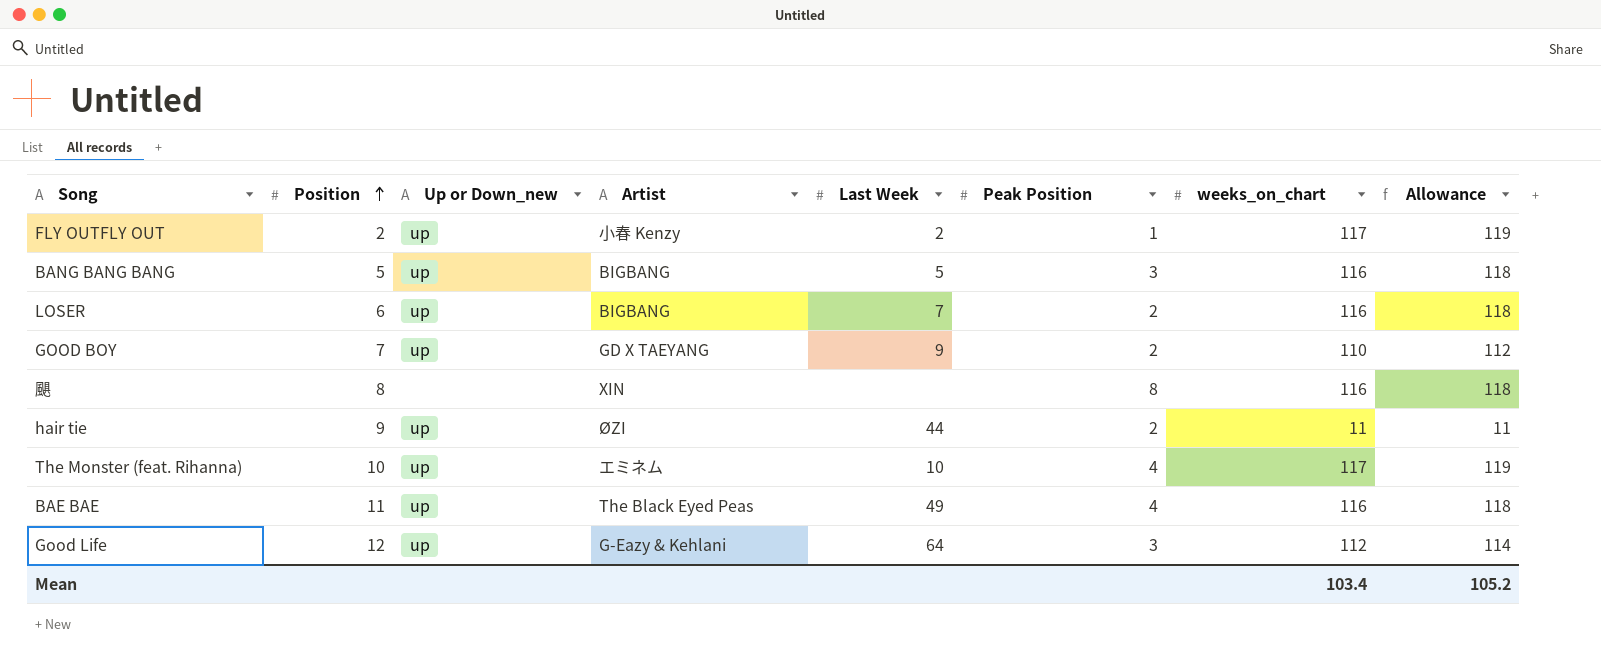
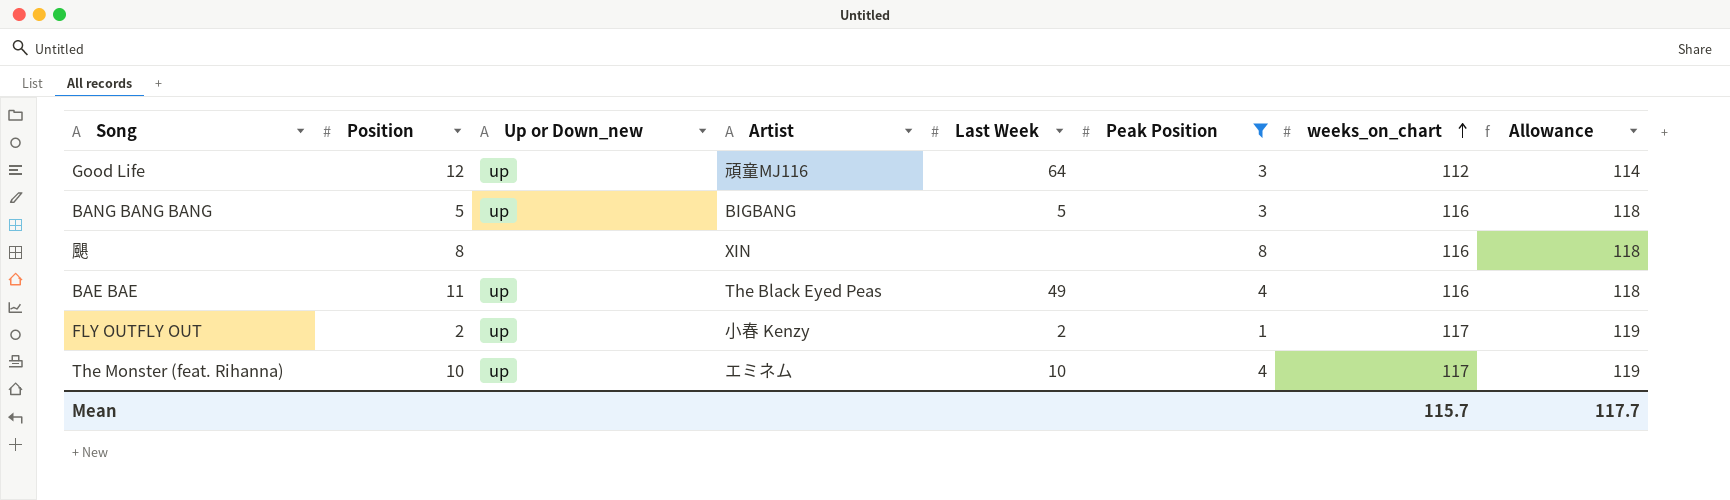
filter: none -> Peak Position != 2
row order: Position ascending -> weeks_on_chart ascending
Good Life | Artist: G-Eazy & Kehlani -> 頑童MJ116
Mean | weeks_on_chart: 103.4 -> 115.7
Mean | Allowance: 105.2 -> 117.7

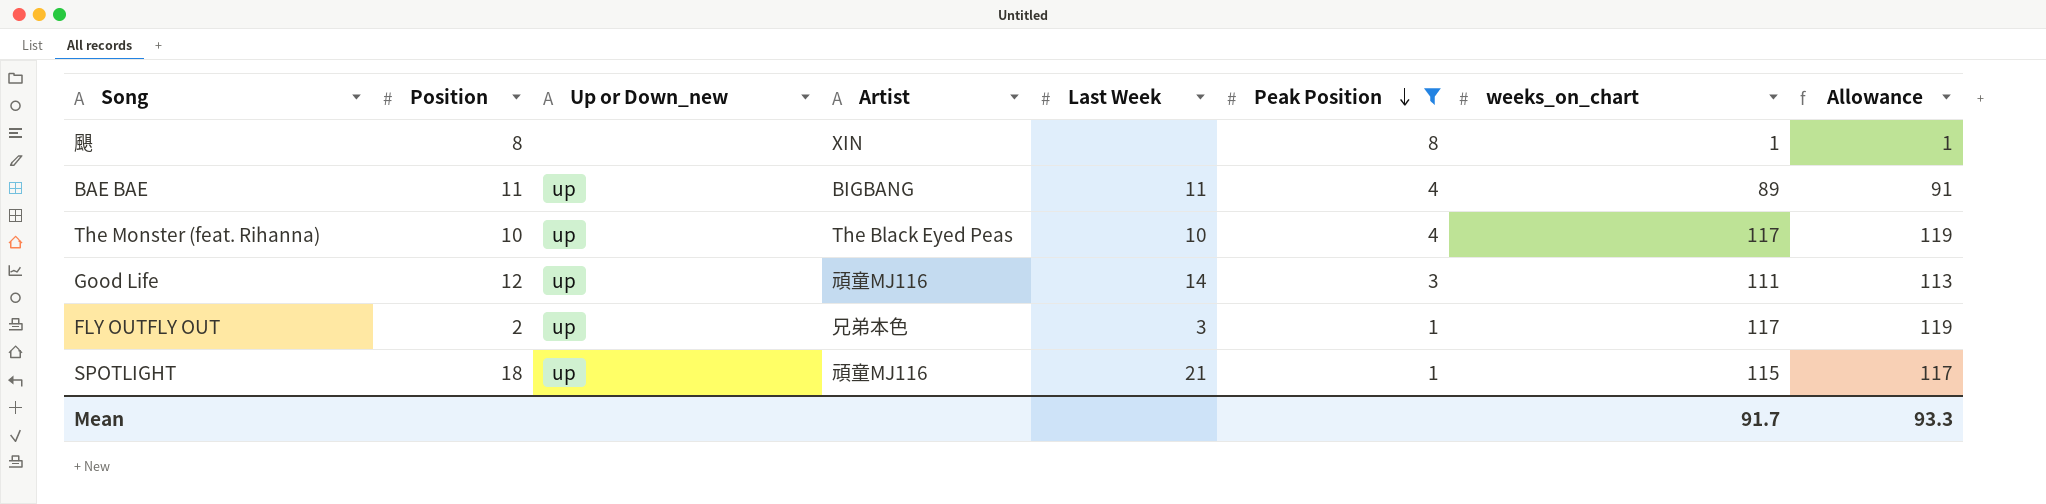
row order: weeks_on_chart ascending -> Peak Position descending
row BANG BANG BANG: 5 | up | BIGBANG | 5 | 3 | 116 | 118 -> none
颶 | weeks_on_chart: 116 -> 1
颶 | Allowance: 118 -> 1
BAE BAE | Artist: The Black Eyed Peas -> BIGBANG
BAE BAE | Last Week: 49 -> 11
BAE BAE | weeks_on_chart: 116 -> 89
BAE BAE | Allowance: 118 -> 91
The Monster (feat. Rihanna) | Artist: エミネム -> The Black Eyed Peas
Good Life | Last Week: 64 -> 14
Good Life | weeks_on_chart: 112 -> 111
Good Life | Allowance: 114 -> 113
FLY OUTFLY OUT | Artist: 小春 Kenzy -> 兄弟本色
FLY OUTFLY OUT | Last Week: 2 -> 3
row SPOTLIGHT: none -> 18 | up | 頑童MJ116 | 21 | 1 | 115 | 117
Mean | weeks_on_chart: 115.7 -> 91.7
Mean | Allowance: 117.7 -> 93.3

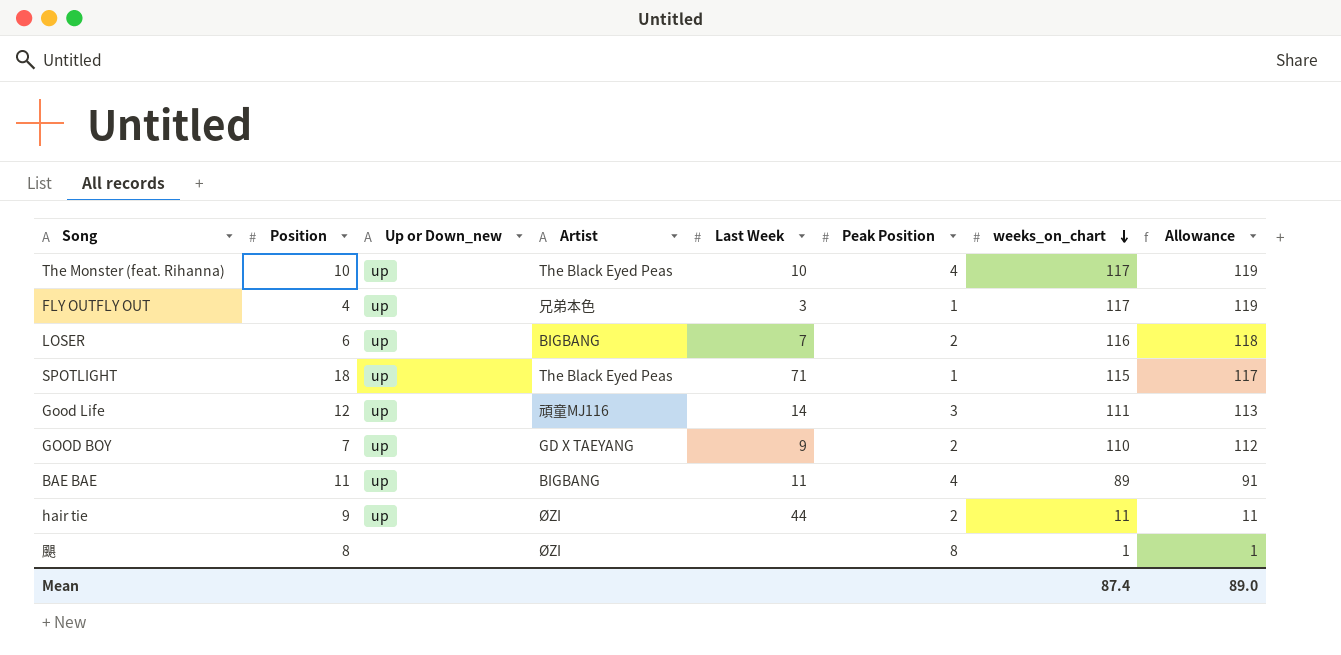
filter: Peak Position != 2 -> none
row order: Peak Position descending -> weeks_on_chart descending
FLY OUTFLY OUT | Position: 2 -> 4
SPOTLIGHT | Artist: 頑童MJ116 -> The Black Eyed Peas
SPOTLIGHT | Last Week: 21 -> 71
颶 | Artist: XIN -> ØZI
Mean | weeks_on_chart: 91.7 -> 87.4
Mean | Allowance: 93.3 -> 89.0

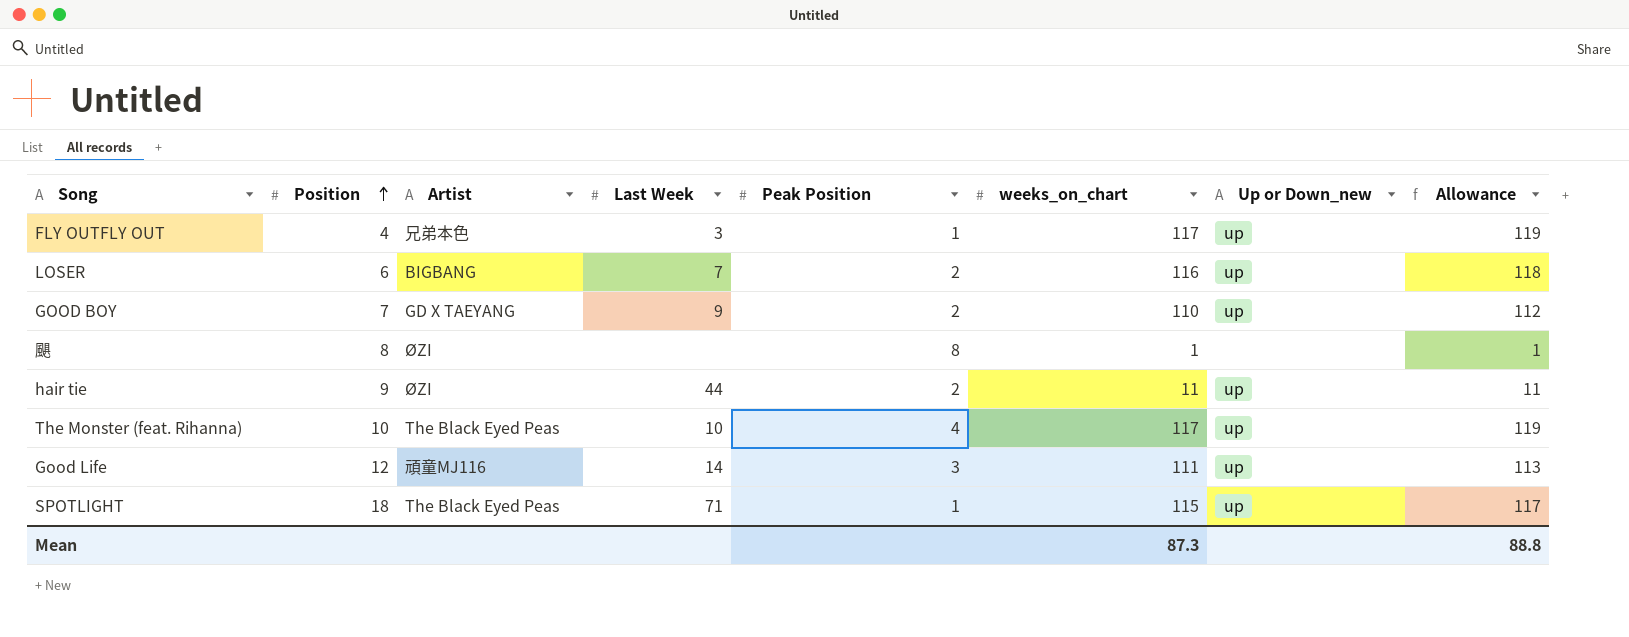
row order: weeks_on_chart descending -> Position ascending
column Up or Down_new | position: 3 -> 7
row BAE BAE: 11 | up | BIGBANG | 11 | 4 | 89 | 91 -> none
Mean | weeks_on_chart: 87.4 -> 87.3
Mean | Allowance: 89.0 -> 88.8

